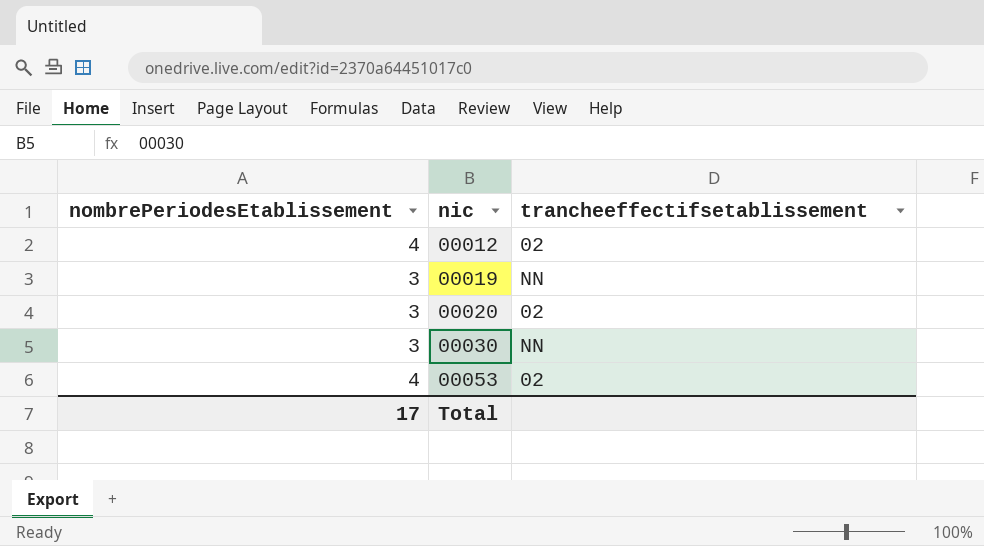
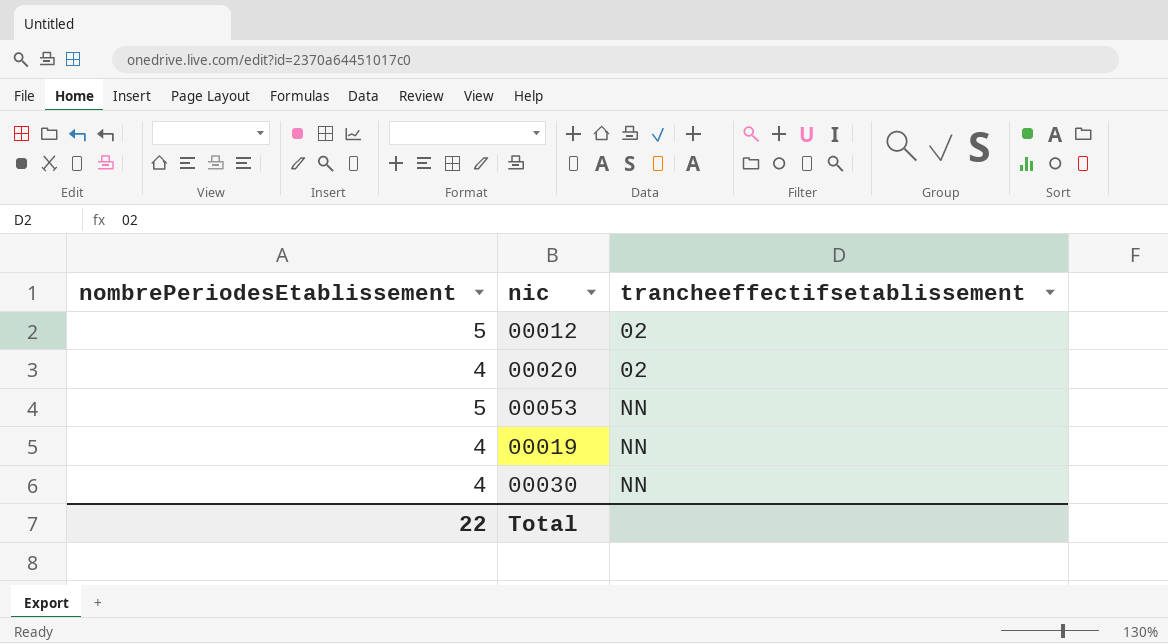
row order: nic ascending -> trancheeffectifsetablissement ascending
00012 | nombrePeriodesEtablissement: 4 -> 5
00020 | nombrePeriodesEtablissement: 3 -> 4
00053 | nombrePeriodesEtablissement: 4 -> 5
00053 | trancheeffectifsetablissement: 02 -> NN
00019 | nombrePeriodesEtablissement: 3 -> 4
00030 | nombrePeriodesEtablissement: 3 -> 4
Total | nombrePeriodesEtablissement: 17 -> 22

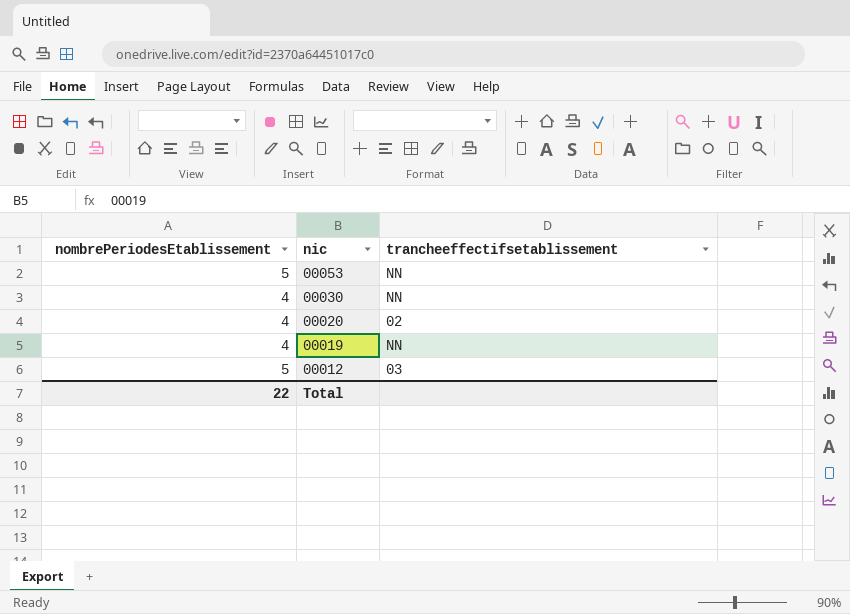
row order: trancheeffectifsetablissement ascending -> nic descending
00012 | trancheeffectifsetablissement: 02 -> 03

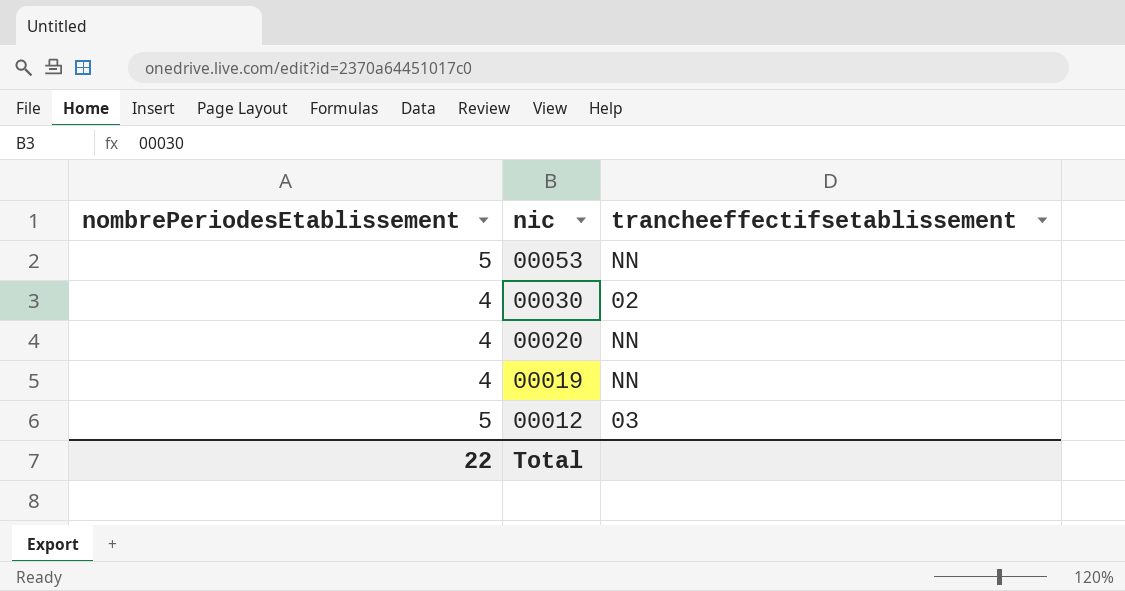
00030 | trancheeffectifsetablissement: NN -> 02
00020 | trancheeffectifsetablissement: 02 -> NN

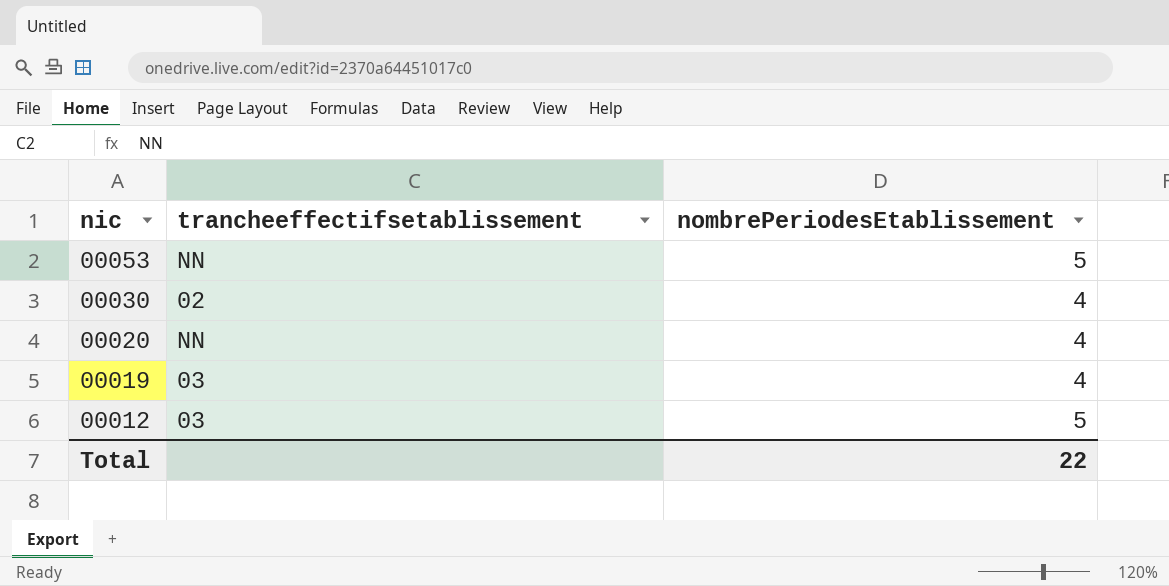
column nombrePeriodesEtablissement | position: 1 -> 3
00019 | trancheeffectifsetablissement: NN -> 03

